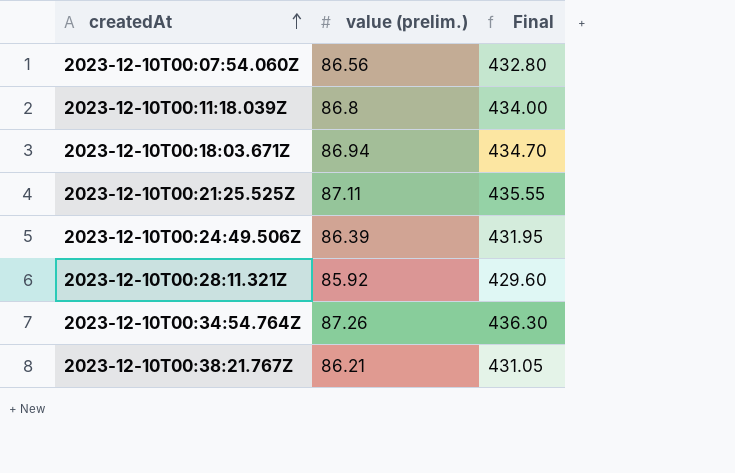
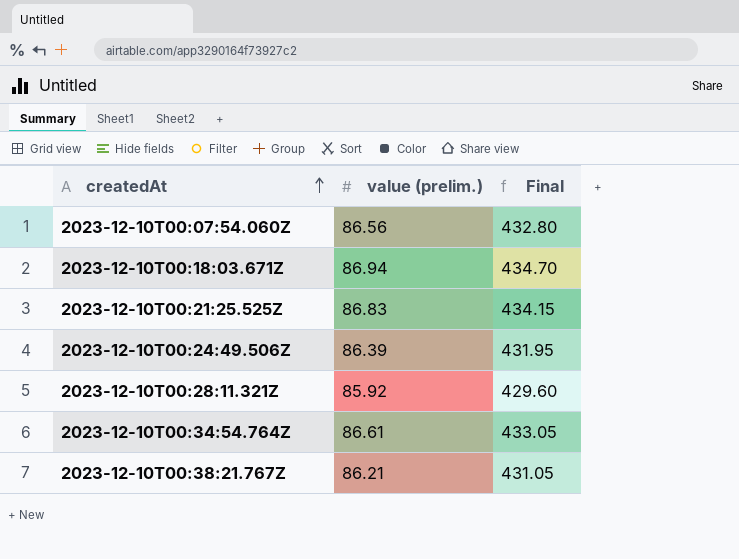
row 2023-12-10T00:11:18.039Z: 86.8 | 434.00 -> none
2023-12-10T00:21:25.525Z | value (prelim.): 87.11 -> 86.83
2023-12-10T00:21:25.525Z | Final: 435.55 -> 434.15
2023-12-10T00:34:54.764Z | value (prelim.): 87.26 -> 86.61
2023-12-10T00:34:54.764Z | Final: 436.30 -> 433.05

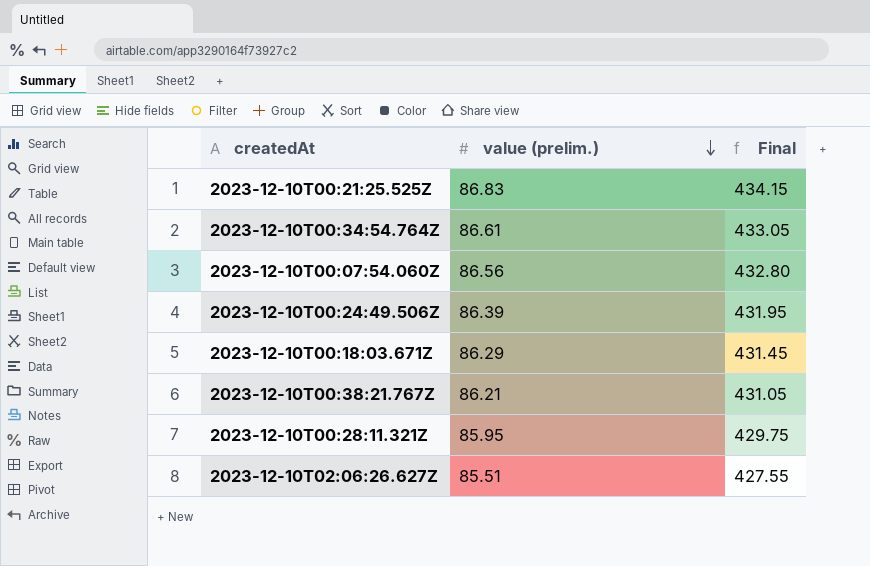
row order: createdAt ascending -> value (prelim.) descending
2023-12-10T00:18:03.671Z | value (prelim.): 86.94 -> 86.29
2023-12-10T00:18:03.671Z | Final: 434.70 -> 431.45
2023-12-10T00:28:11.321Z | value (prelim.): 85.92 -> 85.95
2023-12-10T00:28:11.321Z | Final: 429.60 -> 429.75
row 2023-12-10T02:06:26.627Z: none -> 85.51 | 427.55

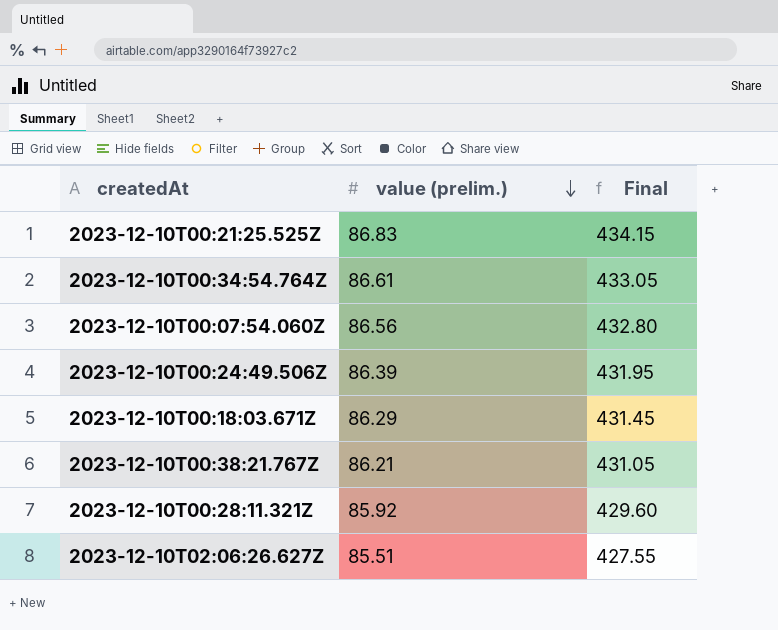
2023-12-10T00:28:11.321Z | value (prelim.): 85.95 -> 85.92
2023-12-10T00:28:11.321Z | Final: 429.75 -> 429.60

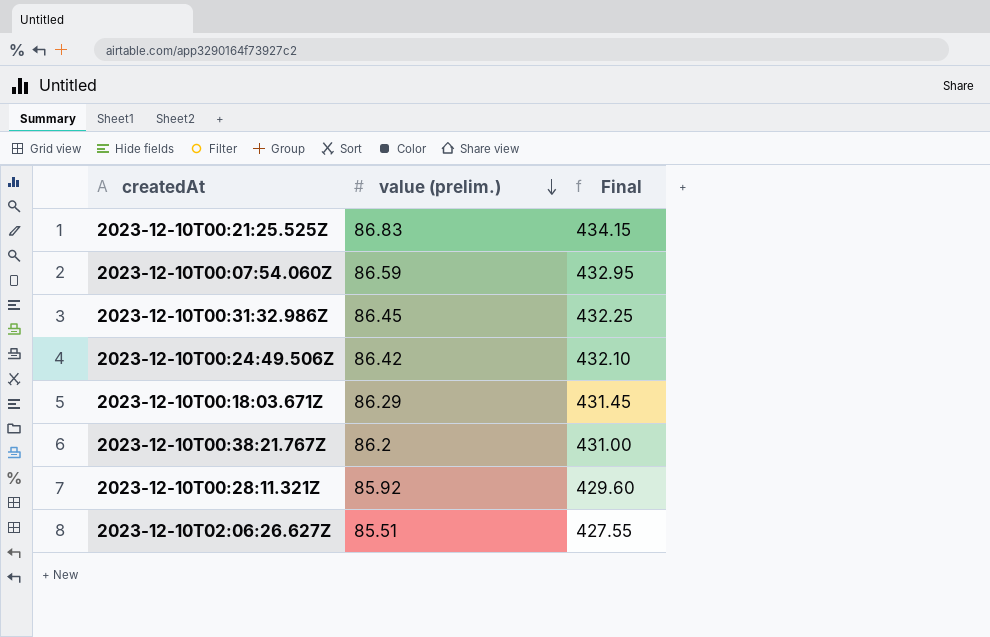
row 2023-12-10T00:34:54.764Z: 86.61 | 433.05 -> none
2023-12-10T00:07:54.060Z | value (prelim.): 86.56 -> 86.59
2023-12-10T00:07:54.060Z | Final: 432.80 -> 432.95
row 2023-12-10T00:31:32.986Z: none -> 86.45 | 432.25
2023-12-10T00:24:49.506Z | value (prelim.): 86.39 -> 86.42
2023-12-10T00:24:49.506Z | Final: 431.95 -> 432.10
2023-12-10T00:38:21.767Z | value (prelim.): 86.21 -> 86.2
2023-12-10T00:38:21.767Z | Final: 431.05 -> 431.00

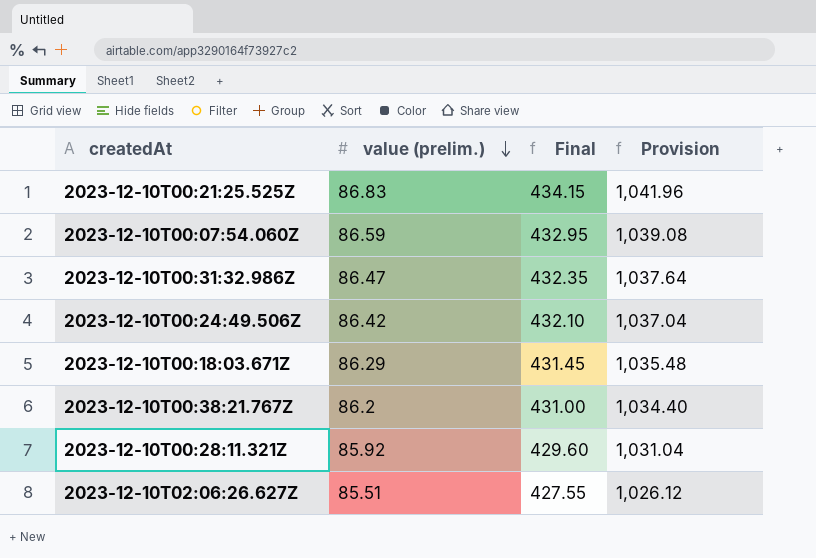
column Provision | formula: none -> [value (prelim.)] * 12
2023-12-10T00:31:32.986Z | value (prelim.): 86.45 -> 86.47
2023-12-10T00:31:32.986Z | Final: 432.25 -> 432.35

